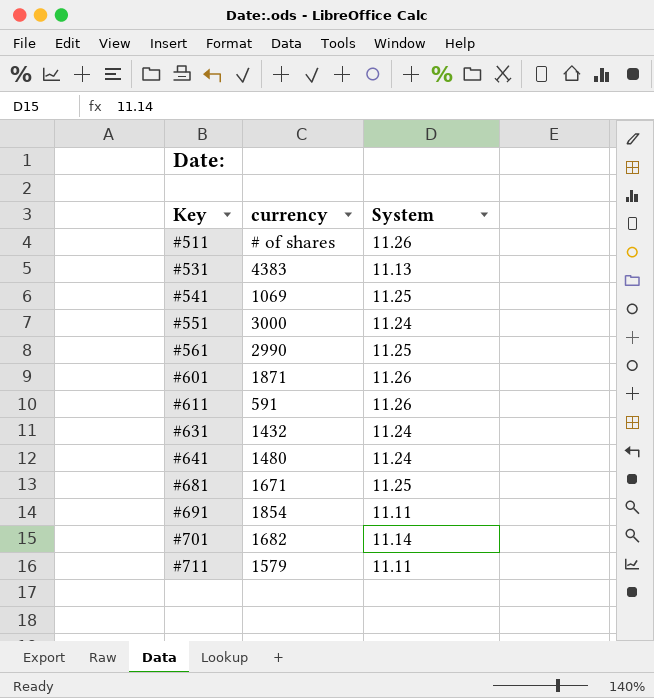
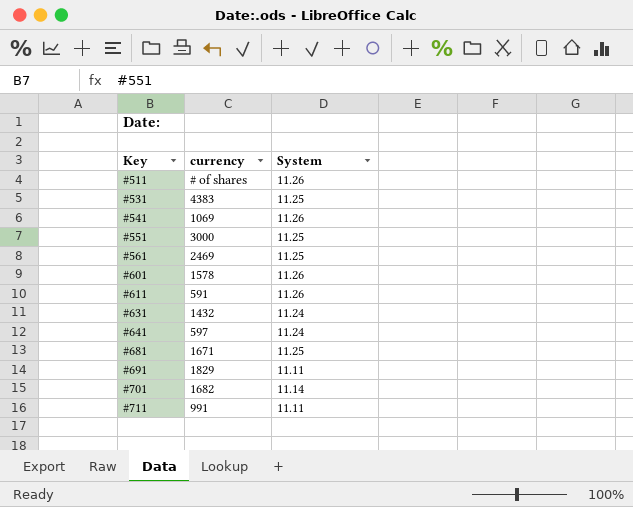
#531 | System: 11.13 -> 11.25
#541 | System: 11.25 -> 11.26
#551 | System: 11.24 -> 11.25
#561 | currency: 2990 -> 2469
#601 | currency: 1871 -> 1578
#641 | currency: 1480 -> 597
#691 | currency: 1854 -> 1829
#711 | currency: 1579 -> 991

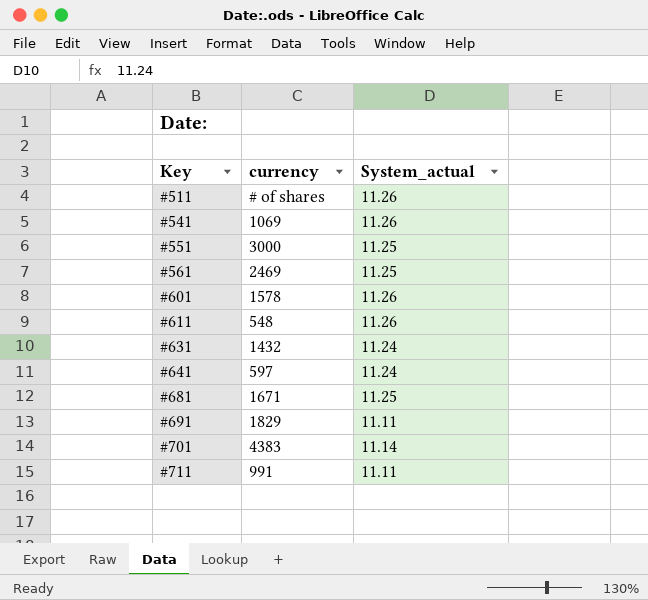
column name: System -> System_actual
row #531: 4383 | 11.25 -> none
#611 | currency: 591 -> 548
#701 | currency: 1682 -> 4383

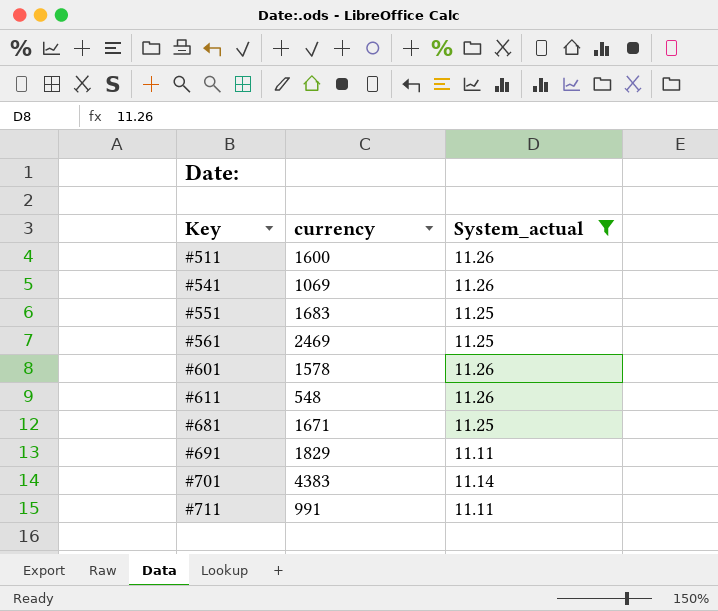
filter: none -> System_actual != 11.24
#511 | currency: # of shares -> 1600
#551 | currency: 3000 -> 1683

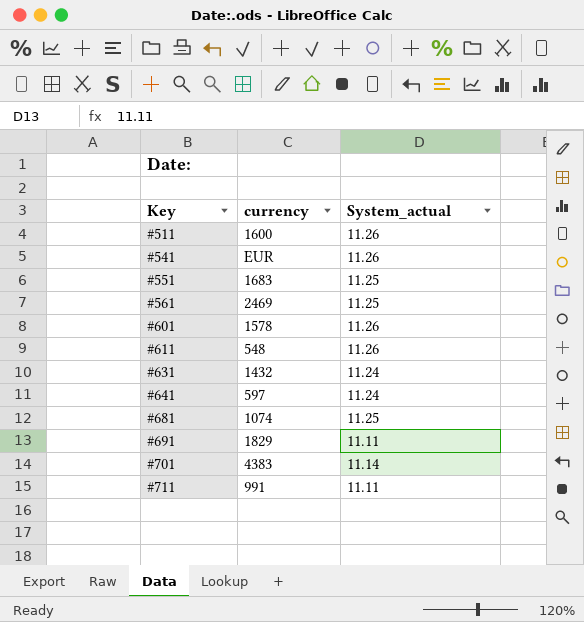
filter: System_actual != 11.24 -> none
#541 | currency: 1069 -> EUR
#681 | currency: 1671 -> 1074

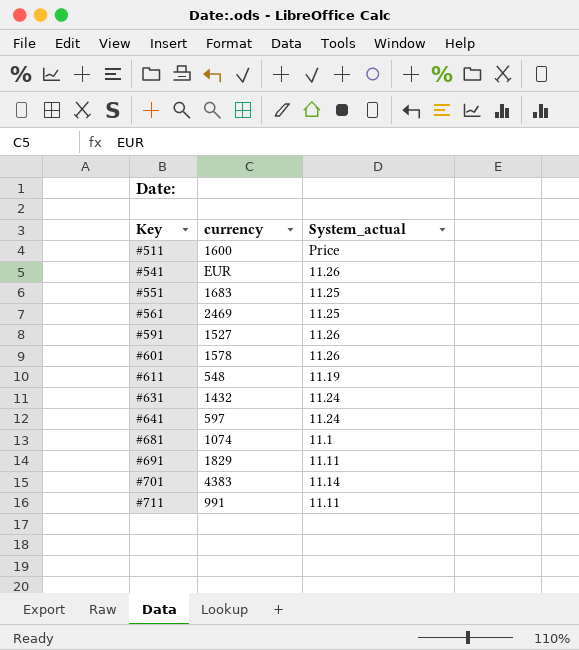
#511 | System_actual: 11.26 -> Price
row #591: none -> 1527 | 11.26
#611 | System_actual: 11.26 -> 11.19
#681 | System_actual: 11.25 -> 11.1

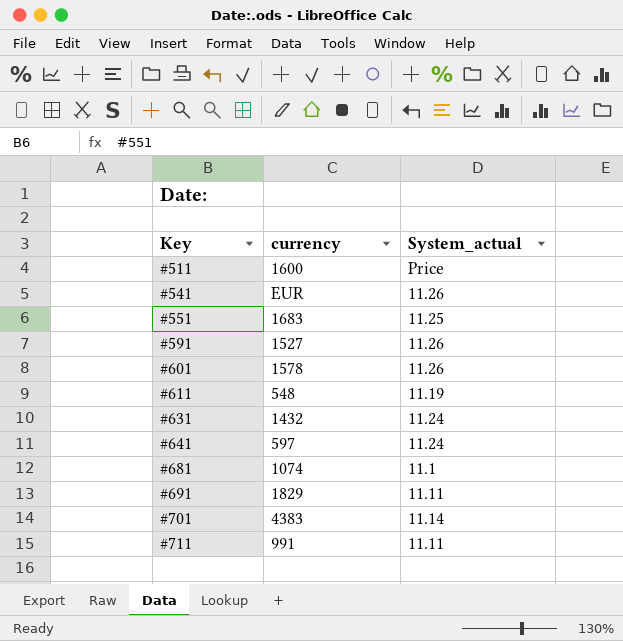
row #561: 2469 | 11.25 -> none

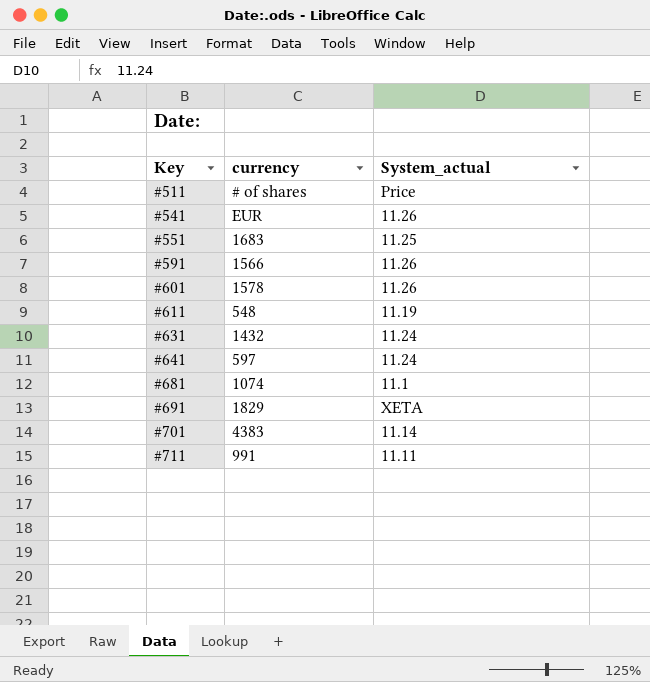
#511 | currency: 1600 -> # of shares
#591 | currency: 1527 -> 1566
#691 | System_actual: 11.11 -> XETA

